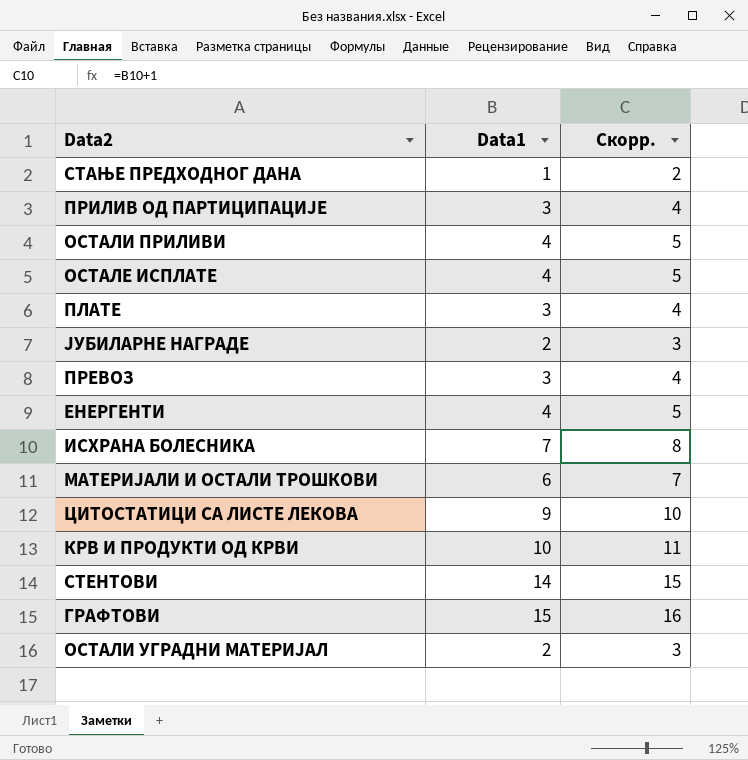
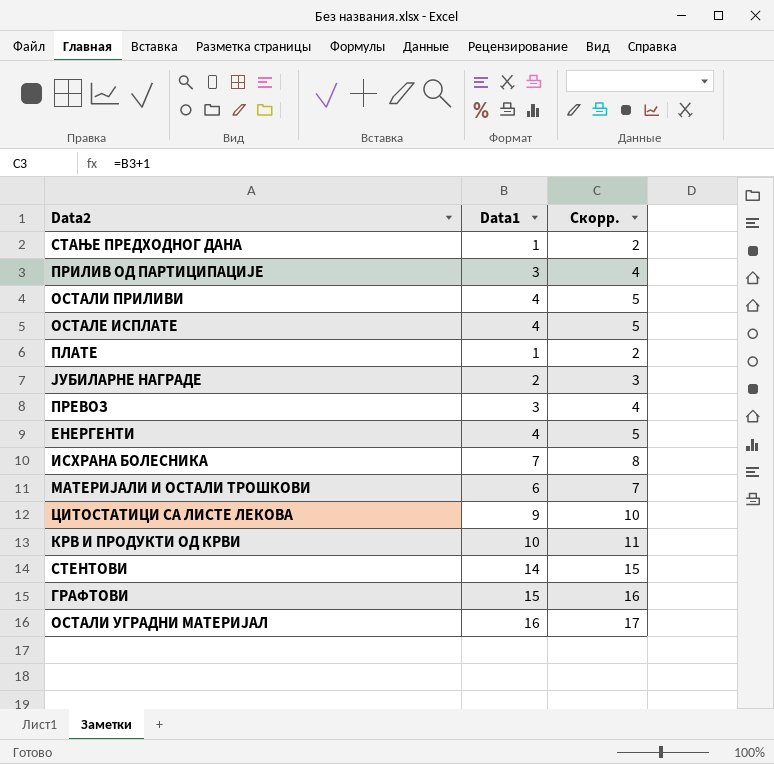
ПЛАТЕ | Data1: 3 -> 1
ПЛАТЕ | Скорр.: 4 -> 2
ОСТАЛИ УГРАДНИ МАТЕРИЈАЛ | Data1: 2 -> 16
ОСТАЛИ УГРАДНИ МАТЕРИЈАЛ | Скорр.: 3 -> 17

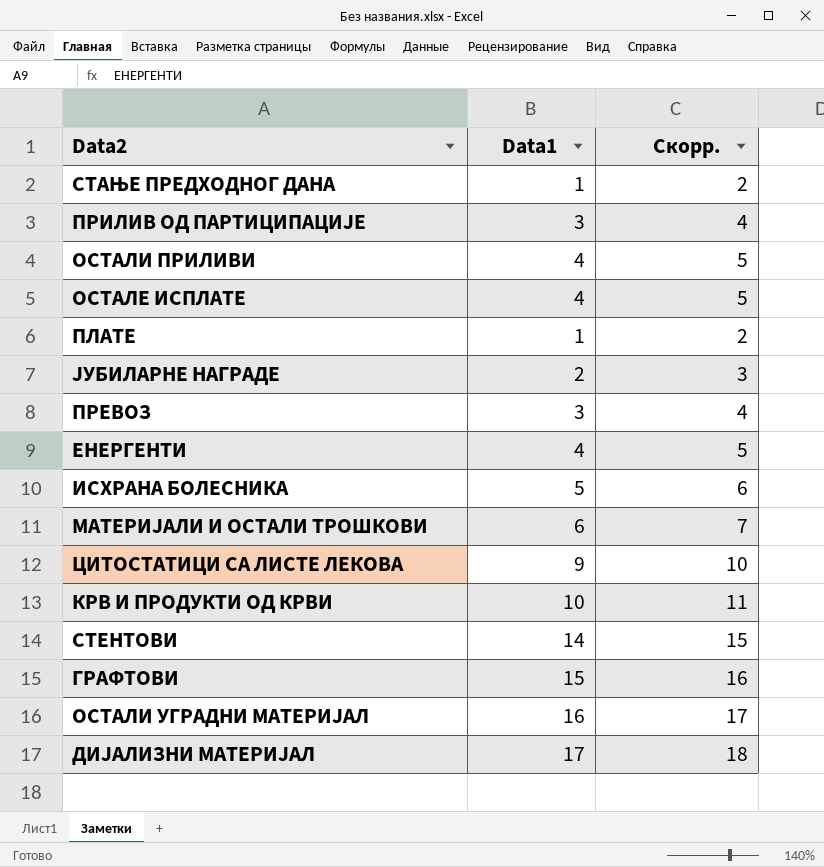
ИСХРАНА БОЛЕСНИКА | Data1: 7 -> 5
ИСХРАНА БОЛЕСНИКА | Скорр.: 8 -> 6
row ДИЈАЛИЗНИ МАТЕРИЈАЛ: none -> 17 | 18

